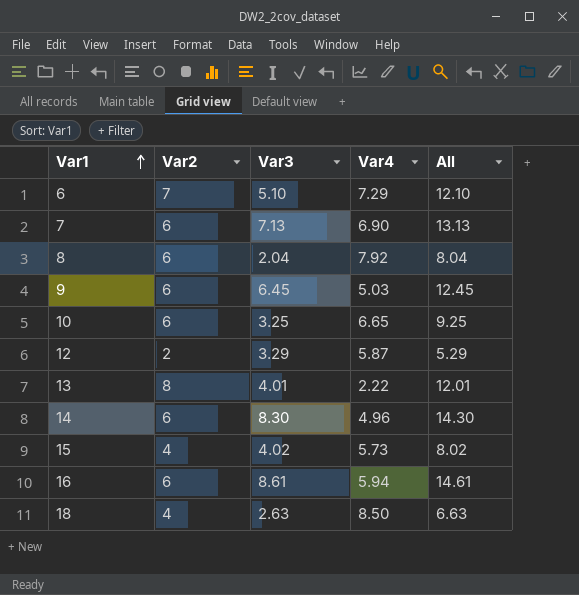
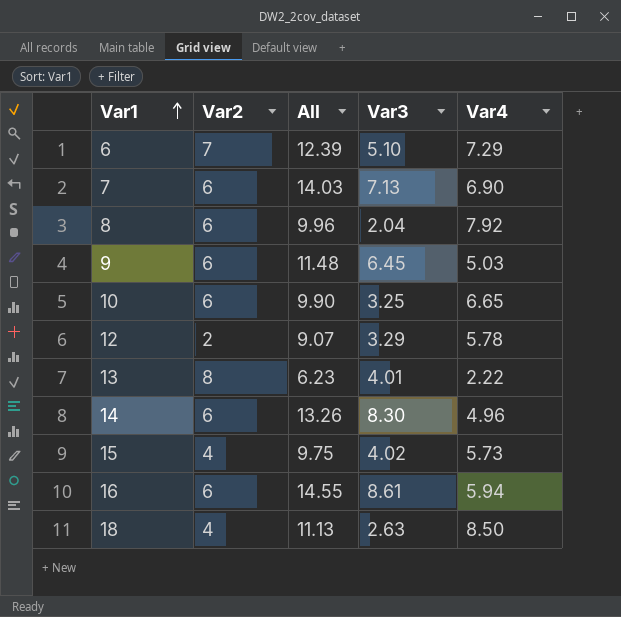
column All | formula: [Var2] + [Var3] -> [Var3] + [Var4]
column All | position: 5 -> 3
12 | Var4: 5.87 -> 5.78

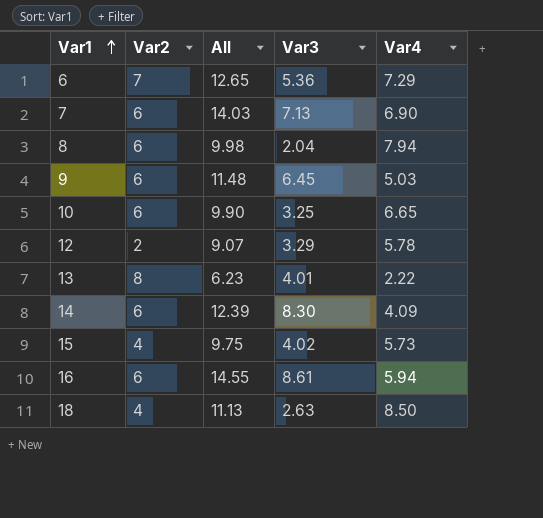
6 | All: 12.39 -> 12.65
6 | Var3: 5.10 -> 5.36
8 | All: 9.96 -> 9.98
8 | Var4: 7.92 -> 7.94
14 | All: 13.26 -> 12.39
14 | Var4: 4.96 -> 4.09

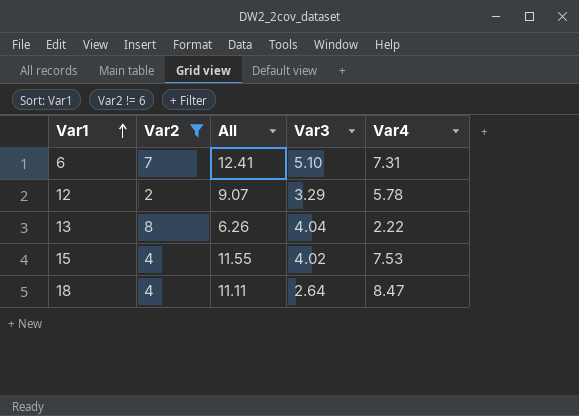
filter: none -> Var2 != 6
6 | All: 12.65 -> 12.41
6 | Var3: 5.36 -> 5.10
6 | Var4: 7.29 -> 7.31
13 | All: 6.23 -> 6.26
13 | Var3: 4.01 -> 4.04
15 | All: 9.75 -> 11.55
15 | Var4: 5.73 -> 7.53
18 | All: 11.13 -> 11.11
18 | Var3: 2.63 -> 2.64
18 | Var4: 8.50 -> 8.47

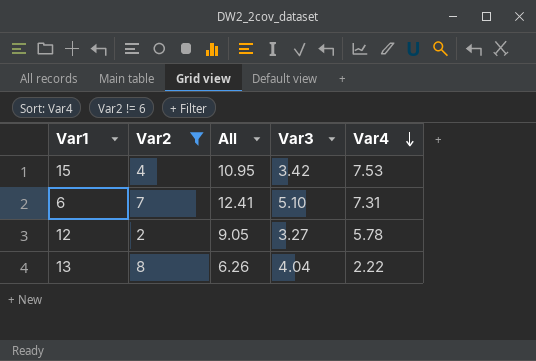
row order: Var1 ascending -> Var4 descending
row 18: 4 | 11.11 | 2.64 | 8.47 -> none
15 | All: 11.55 -> 10.95
15 | Var3: 4.02 -> 3.42
12 | All: 9.07 -> 9.05
12 | Var3: 3.29 -> 3.27

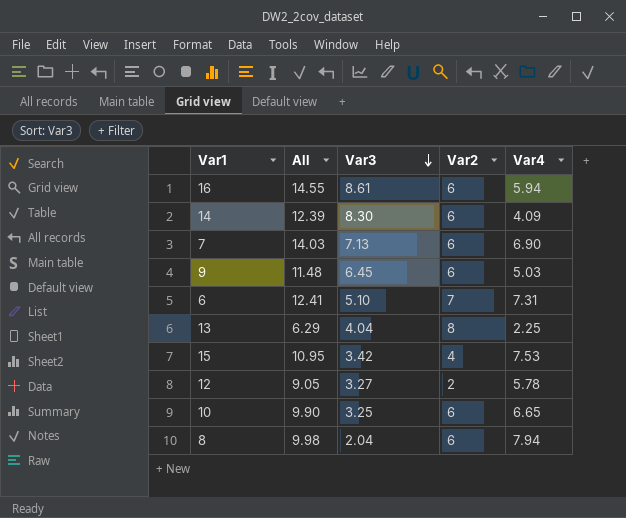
filter: Var2 != 6 -> none
row order: Var4 descending -> Var3 descending
column Var2 | position: 2 -> 4
13 | All: 6.26 -> 6.29
13 | Var4: 2.22 -> 2.25

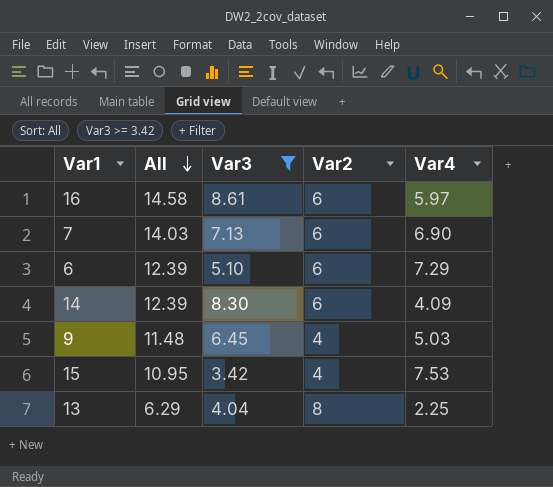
filter: none -> Var3 >= 3.42
row order: Var3 descending -> All descending
16 | All: 14.55 -> 14.58
16 | Var4: 5.94 -> 5.97
6 | All: 12.41 -> 12.39
6 | Var2: 7 -> 6
6 | Var4: 7.31 -> 7.29
9 | Var2: 6 -> 4

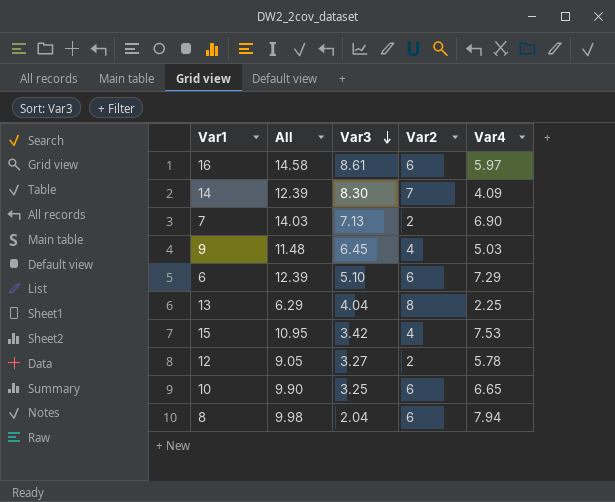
filter: Var3 >= 3.42 -> none
row order: All descending -> Var3 descending
14 | Var2: 6 -> 7
7 | Var2: 6 -> 2

